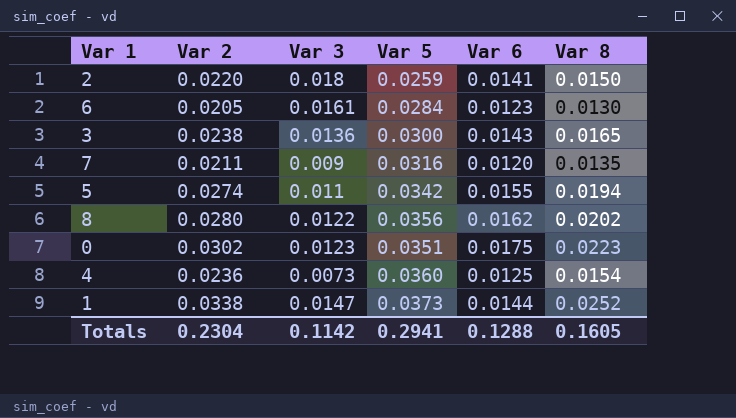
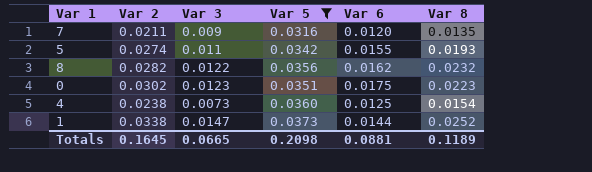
filter: none -> Var 5 >= 0.0316
5 | Var 8: 0.0194 -> 0.0193
8 | Var 2: 0.0280 -> 0.0282
8 | Var 8: 0.0202 -> 0.0232
4 | Var 2: 0.0236 -> 0.0238
Totals | Var 2: 0.2304 -> 0.1645
Totals | Var 3: 0.1142 -> 0.0665
Totals | Var 5: 0.2941 -> 0.2098
Totals | Var 6: 0.1288 -> 0.0881
Totals | Var 8: 0.1605 -> 0.1189

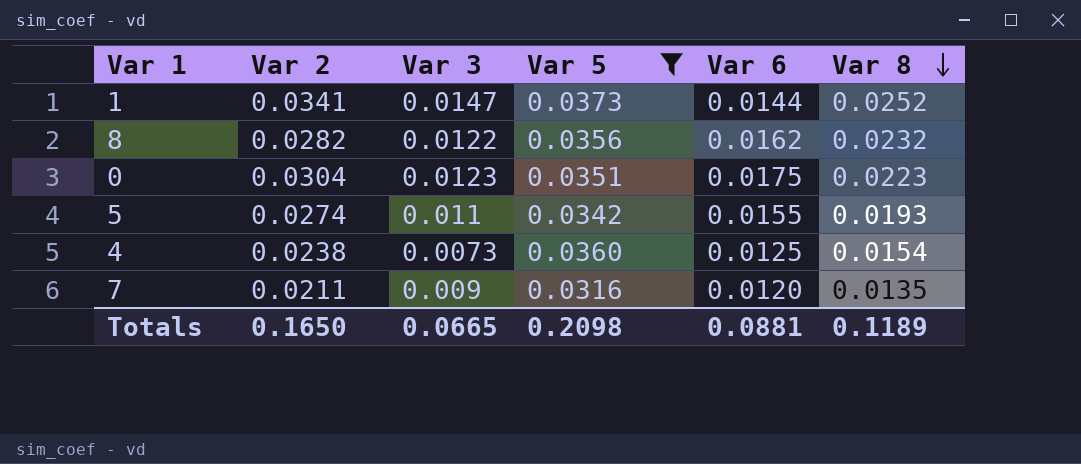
row order: none -> Var 8 descending
1 | Var 2: 0.0338 -> 0.0341
0 | Var 2: 0.0302 -> 0.0304
Totals | Var 2: 0.1645 -> 0.1650

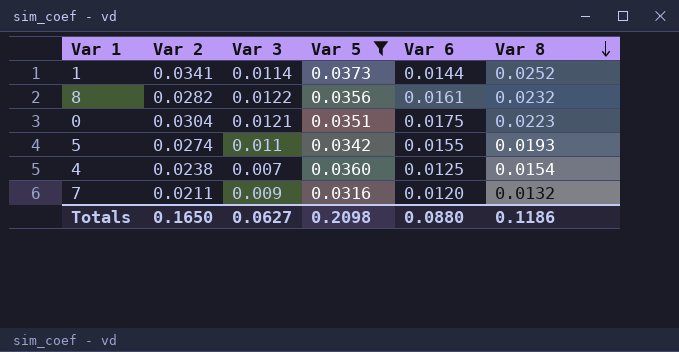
1 | Var 3: 0.0147 -> 0.0114
8 | Var 6: 0.0162 -> 0.0161
0 | Var 3: 0.0123 -> 0.0121
4 | Var 3: 0.0073 -> 0.007
7 | Var 8: 0.0135 -> 0.0132
Totals | Var 3: 0.0665 -> 0.0627
Totals | Var 6: 0.0881 -> 0.0880
Totals | Var 8: 0.1189 -> 0.1186

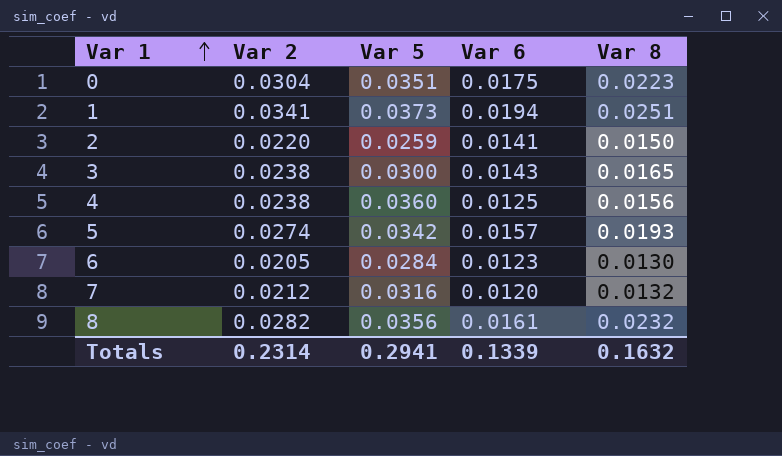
filter: Var 5 >= 0.0316 -> none
row order: Var 8 descending -> Var 1 ascending
column Var 3 | position: 3 -> none
1 | Var 6: 0.0144 -> 0.0194
1 | Var 8: 0.0252 -> 0.0251
4 | Var 8: 0.0154 -> 0.0156
5 | Var 6: 0.0155 -> 0.0157
7 | Var 2: 0.0211 -> 0.0212
Totals | Var 2: 0.1650 -> 0.2314
Totals | Var 5: 0.2098 -> 0.2941
Totals | Var 6: 0.0880 -> 0.1339
Totals | Var 8: 0.1186 -> 0.1632

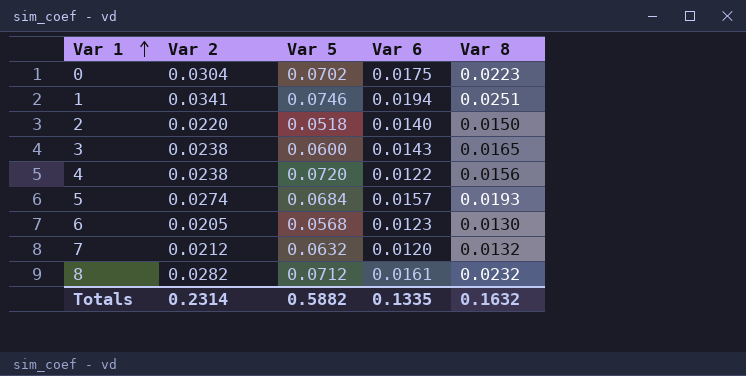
0 | Var 5: 0.0351 -> 0.0702
1 | Var 5: 0.0373 -> 0.0746
2 | Var 5: 0.0259 -> 0.0518
2 | Var 6: 0.0141 -> 0.0140
3 | Var 5: 0.0300 -> 0.0600
4 | Var 5: 0.0360 -> 0.0720
4 | Var 6: 0.0125 -> 0.0122
5 | Var 5: 0.0342 -> 0.0684
6 | Var 5: 0.0284 -> 0.0568
7 | Var 5: 0.0316 -> 0.0632
8 | Var 5: 0.0356 -> 0.0712
Totals | Var 5: 0.2941 -> 0.5882
Totals | Var 6: 0.1339 -> 0.1335

